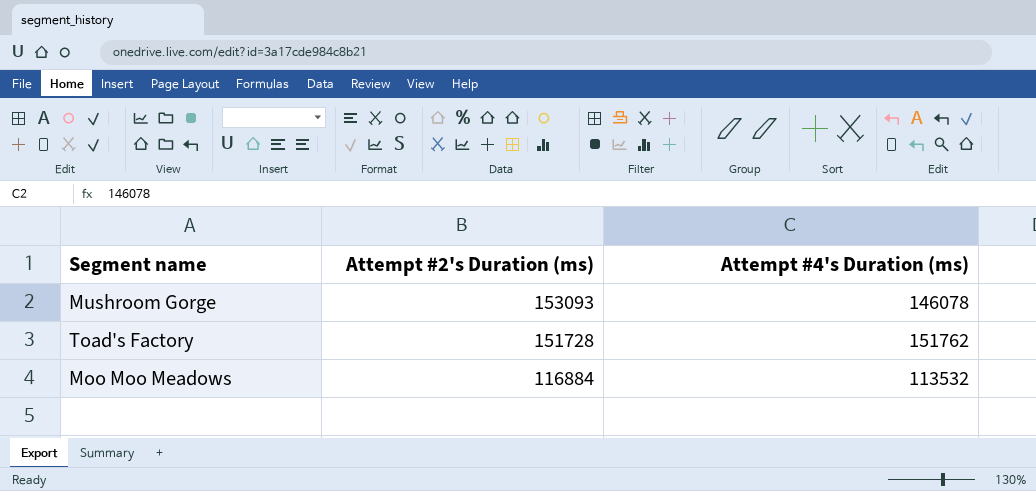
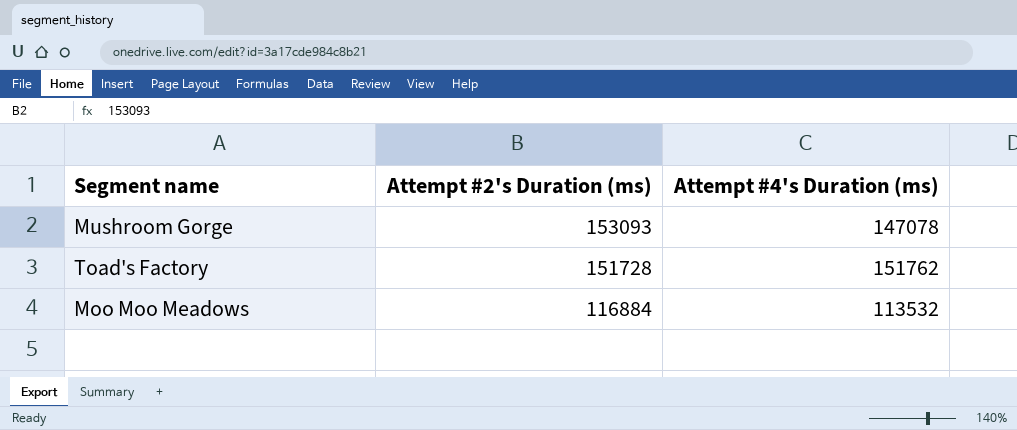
Mushroom Gorge | Attempt #4's Duration (ms): 146078 -> 147078

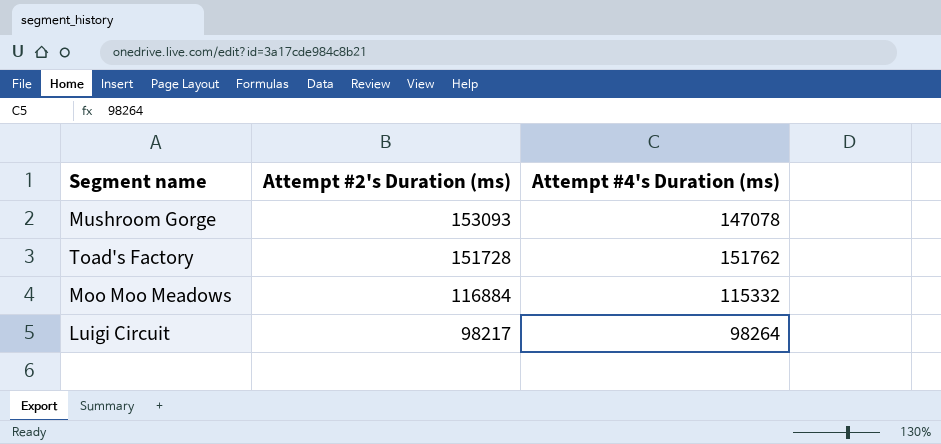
Moo Moo Meadows | Attempt #4's Duration (ms): 113532 -> 115332
row Luigi Circuit: none -> 98217 | 98264

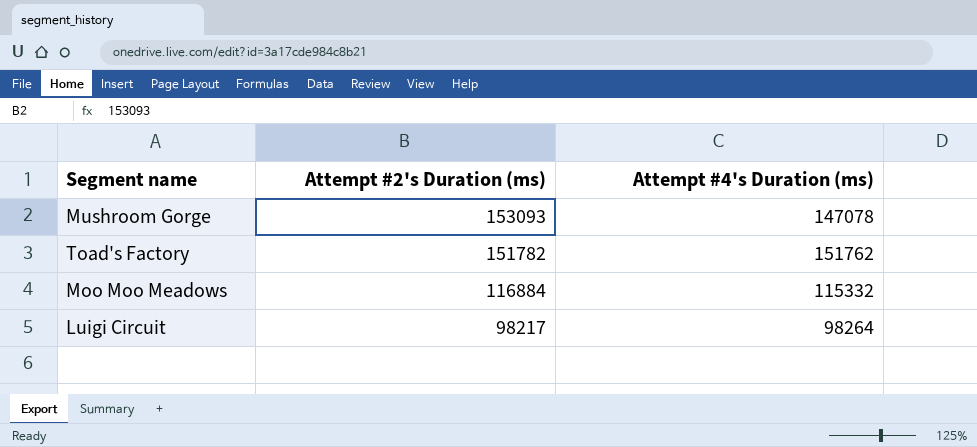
Toad's Factory | Attempt #2's Duration (ms): 151728 -> 151782

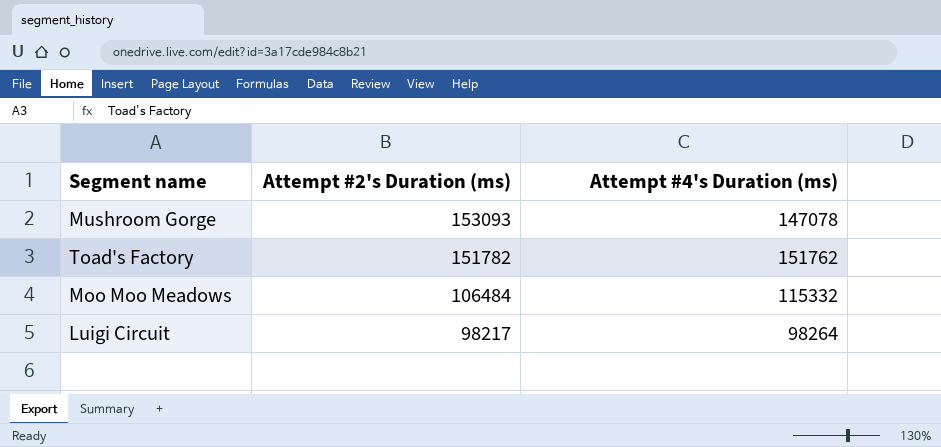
Moo Moo Meadows | Attempt #2's Duration (ms): 116884 -> 106484

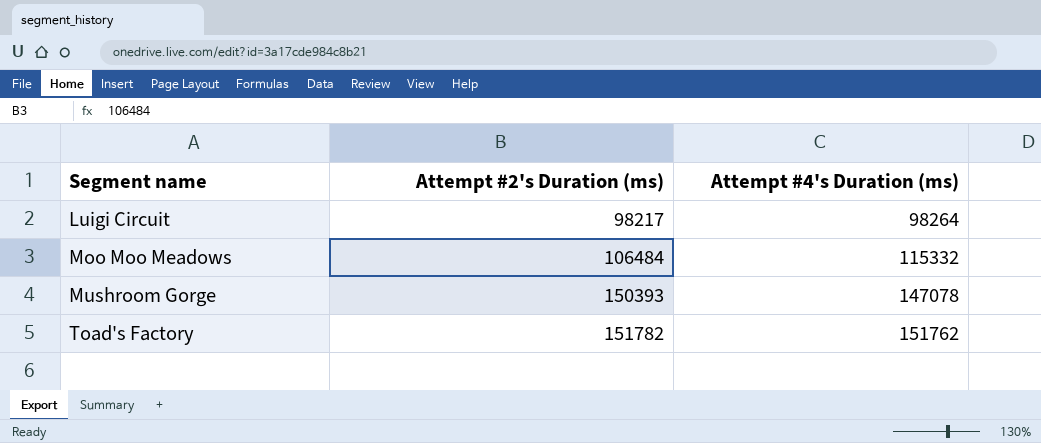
row order: Attempt #2's Duration (ms) descending -> Segment name ascending
Mushroom Gorge | Attempt #2's Duration (ms): 153093 -> 150393

